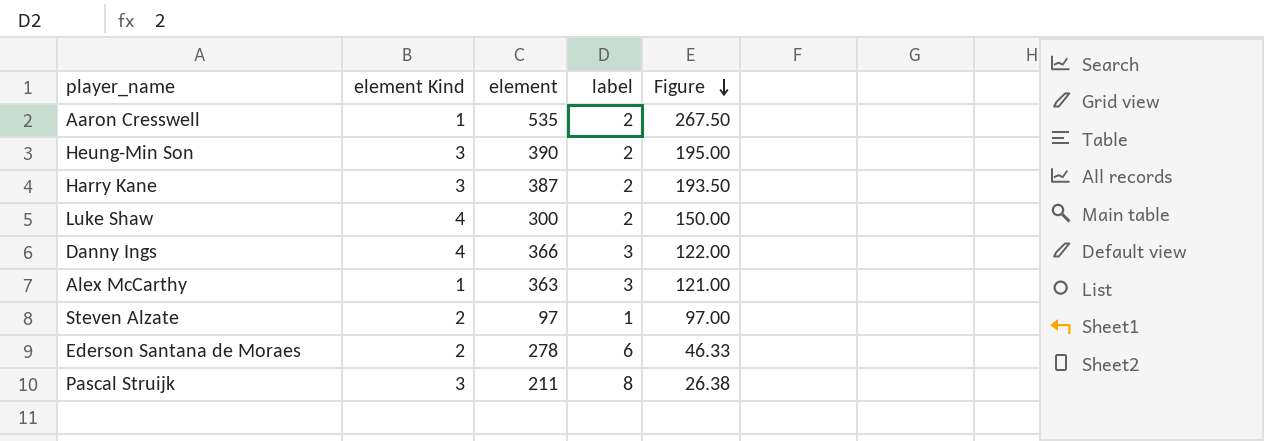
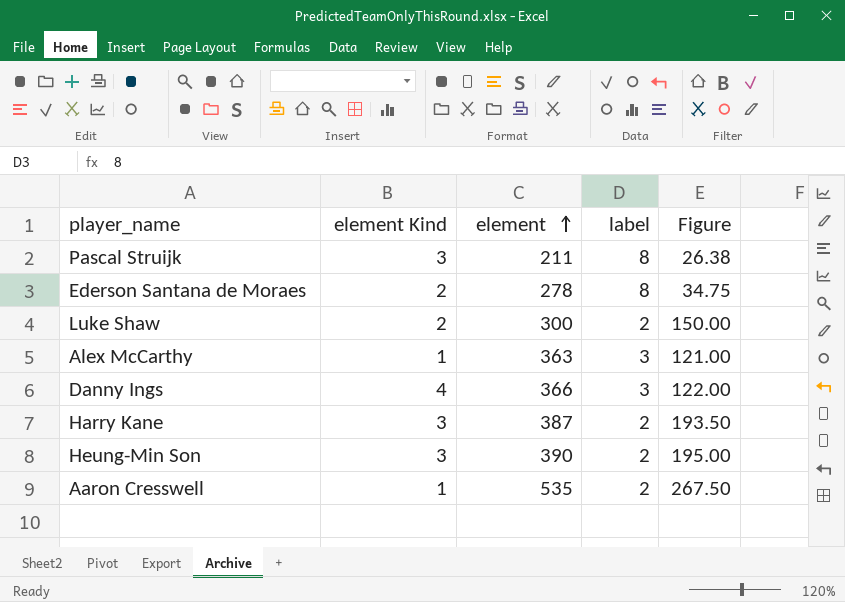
row order: Figure descending -> element ascending
row Steven Alzate: 2 | 97 | 1 | 97.00 -> none
Ederson Santana de Moraes | label: 6 -> 8
Ederson Santana de Moraes | Figure: 46.33 -> 34.75
Luke Shaw | element Kind: 4 -> 2

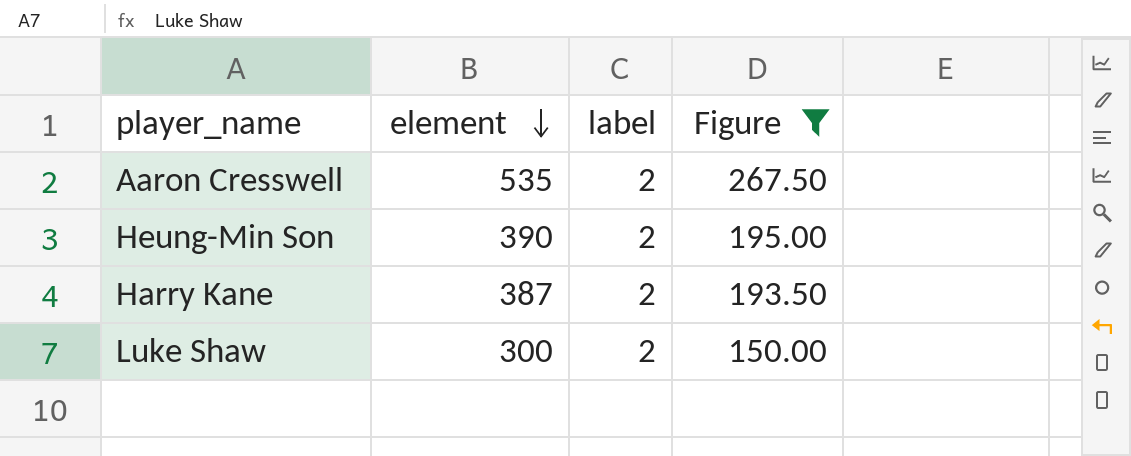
filter: none -> Figure >= 150.00
row order: element ascending -> element descending
column element Kind | position: 2 -> none

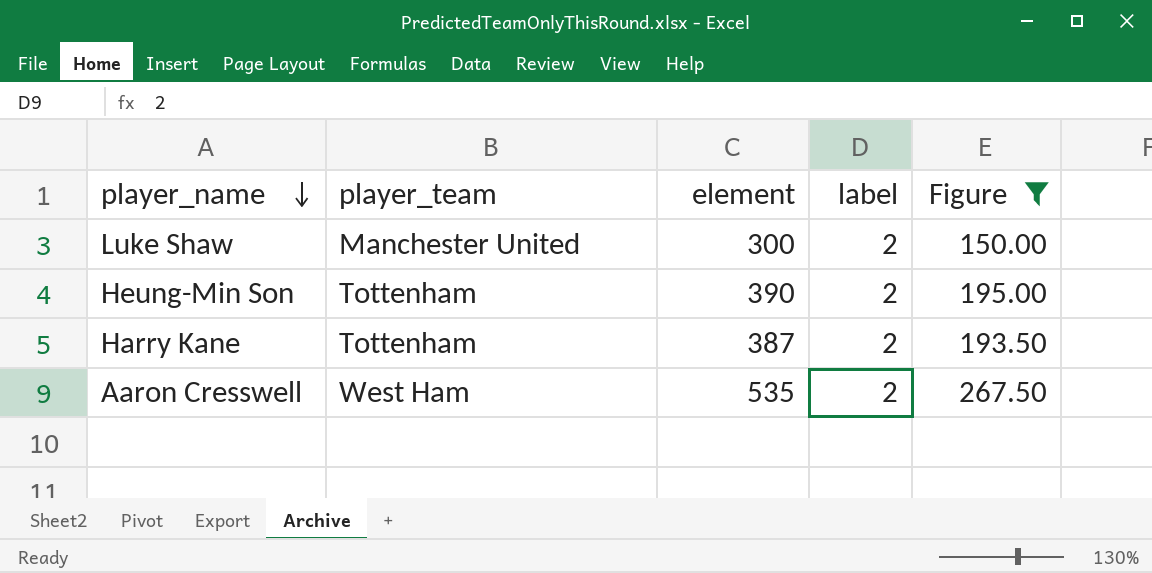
row order: element descending -> player_name descending
column player_team | position: none -> 2

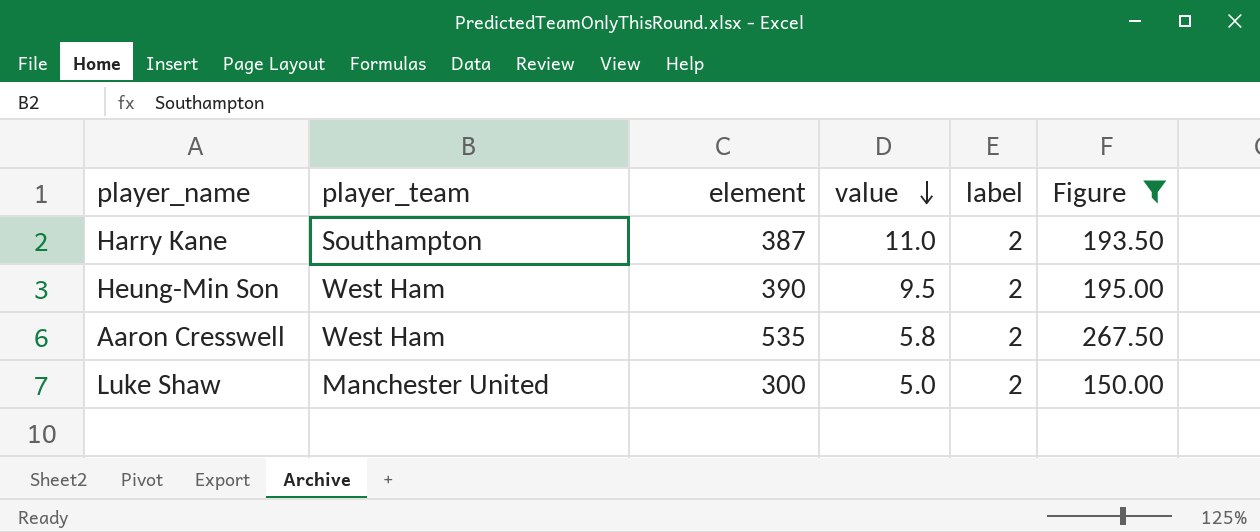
row order: player_name descending -> value descending
column value | position: none -> 4
Harry Kane | player_team: Tottenham -> Southampton
Heung-Min Son | player_team: Tottenham -> West Ham

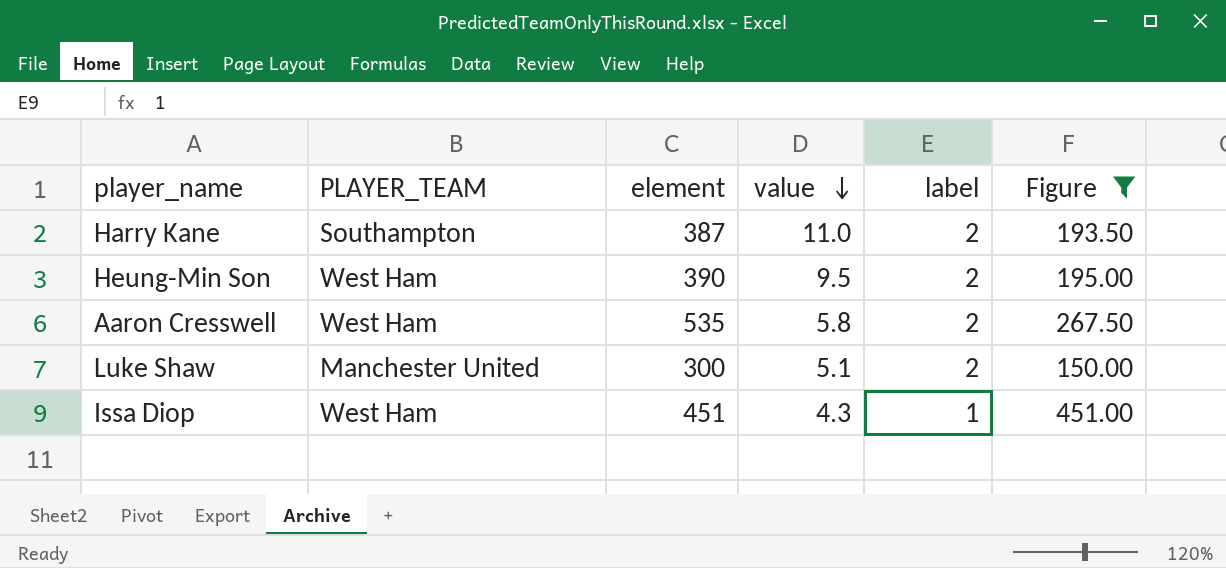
column name: player_team -> PLAYER_TEAM
Luke Shaw | value: 5.0 -> 5.1
row Issa Diop: none -> West Ham | 451 | 4.3 | 1 | 451.00

